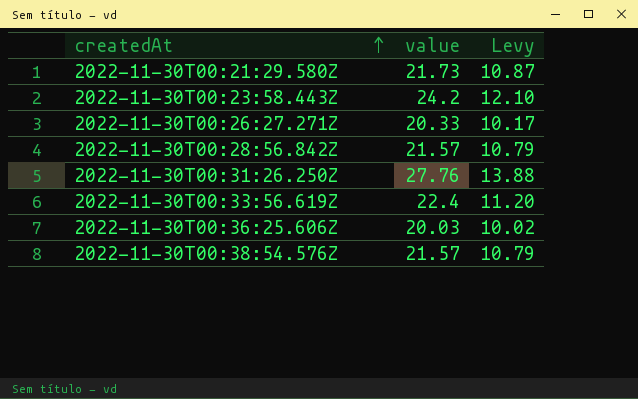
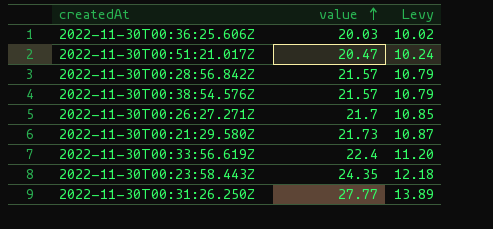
row order: createdAt ascending -> value ascending
row 2022-11-30T00:51:21.017Z: none -> 20.47 | 10.24
2022-11-30T00:26:27.271Z | value: 20.33 -> 21.7
2022-11-30T00:26:27.271Z | Levy: 10.17 -> 10.85
2022-11-30T00:23:58.443Z | value: 24.2 -> 24.35
2022-11-30T00:23:58.443Z | Levy: 12.10 -> 12.18
2022-11-30T00:31:26.250Z | value: 27.76 -> 27.77
2022-11-30T00:31:26.250Z | Levy: 13.88 -> 13.89

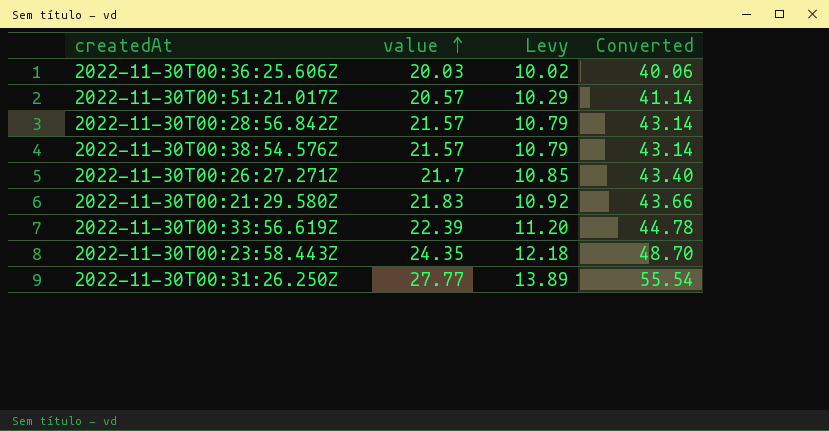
column Converted | formula: none -> [value] * 2
2022-11-30T00:51:21.017Z | value: 20.47 -> 20.57
2022-11-30T00:51:21.017Z | Levy: 10.24 -> 10.29
2022-11-30T00:21:29.580Z | value: 21.73 -> 21.83
2022-11-30T00:21:29.580Z | Levy: 10.87 -> 10.92
2022-11-30T00:33:56.619Z | value: 22.4 -> 22.39

